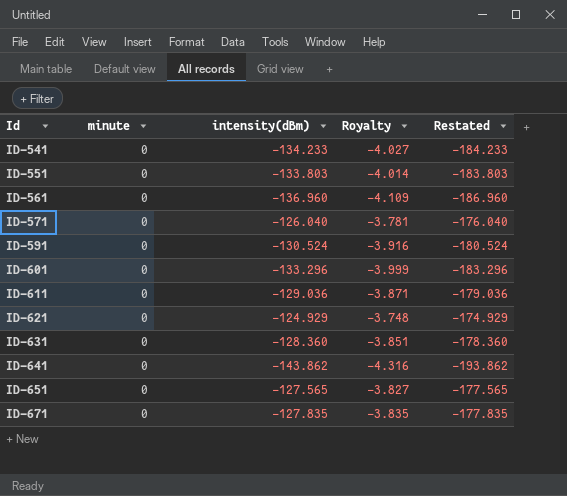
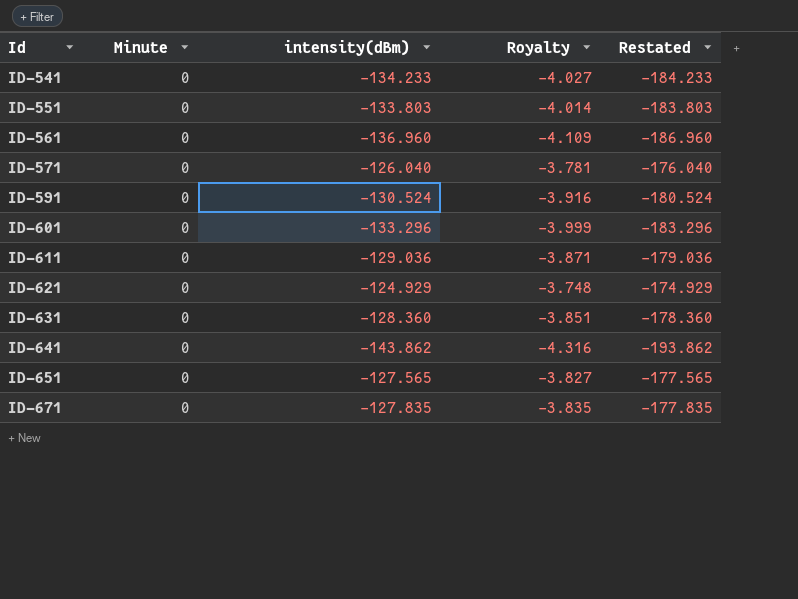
column name: minute -> Minute

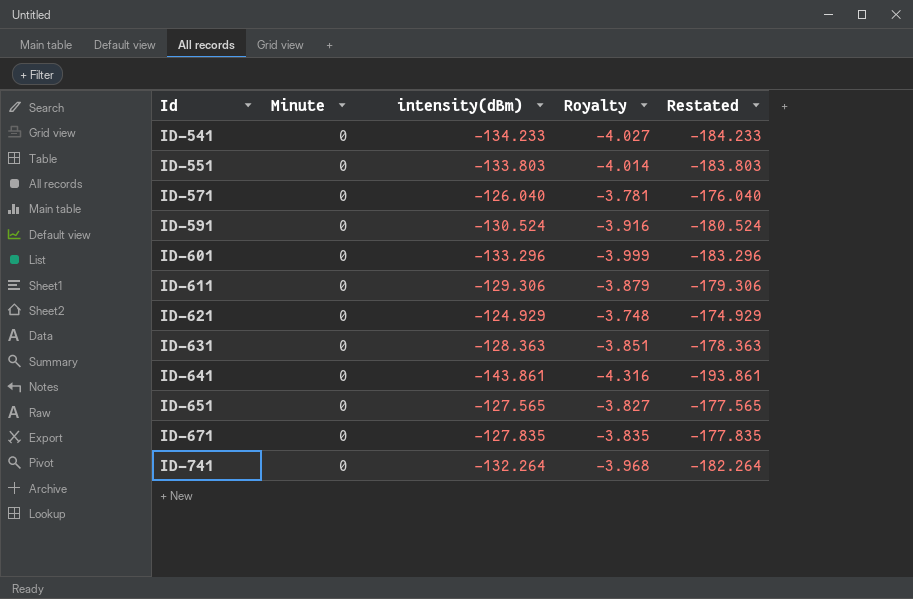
row ID-561: 0 | -136.960 | -4.109 | -186.960 -> none
ID-611 | intensity(dBm): -129.036 -> -129.306
ID-611 | Royalty: -3.871 -> -3.879
ID-611 | Restated: -179.036 -> -179.306
ID-631 | intensity(dBm): -128.360 -> -128.363
ID-631 | Restated: -178.360 -> -178.363
ID-641 | intensity(dBm): -143.862 -> -143.861
ID-641 | Restated: -193.862 -> -193.861
row ID-741: none -> 0 | -132.264 | -3.968 | -182.264

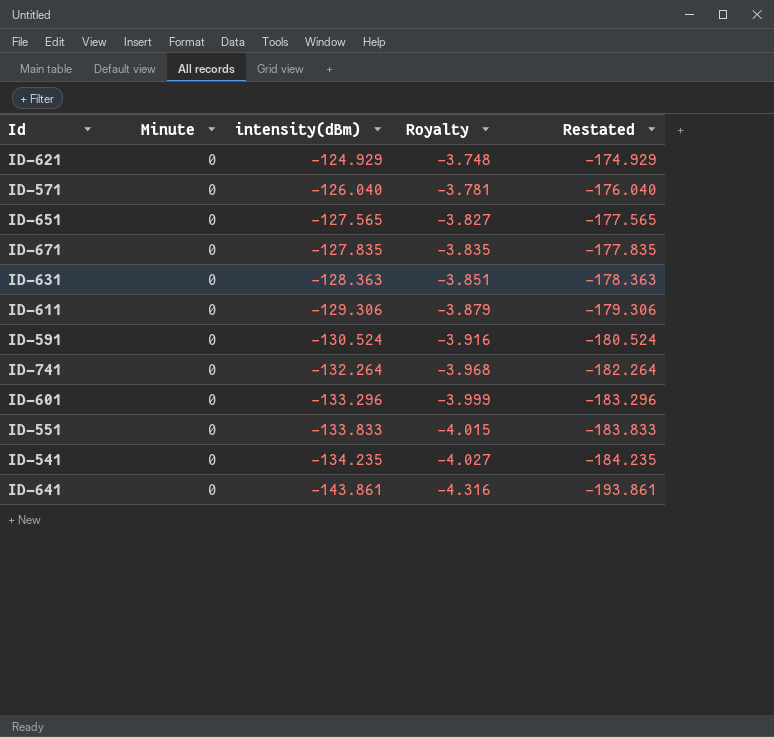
row order: Id ascending -> intensity(dBm) descending
ID-551 | intensity(dBm): -133.803 -> -133.833
ID-551 | Royalty: -4.014 -> -4.015
ID-551 | Restated: -183.803 -> -183.833
ID-541 | intensity(dBm): -134.233 -> -134.235
ID-541 | Restated: -184.233 -> -184.235

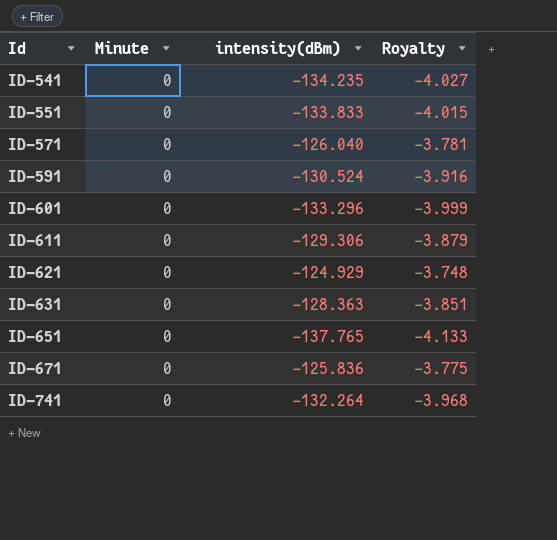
row order: intensity(dBm) descending -> Id ascending
column Restated | formula: [intensity(dBm)] - 50 -> none
row ID-641: 0 | -143.861 | -4.316 | -193.861 -> none
ID-651 | intensity(dBm): -127.565 -> -137.765
ID-651 | Royalty: -3.827 -> -4.133
ID-671 | intensity(dBm): -127.835 -> -125.836
ID-671 | Royalty: -3.835 -> -3.775

